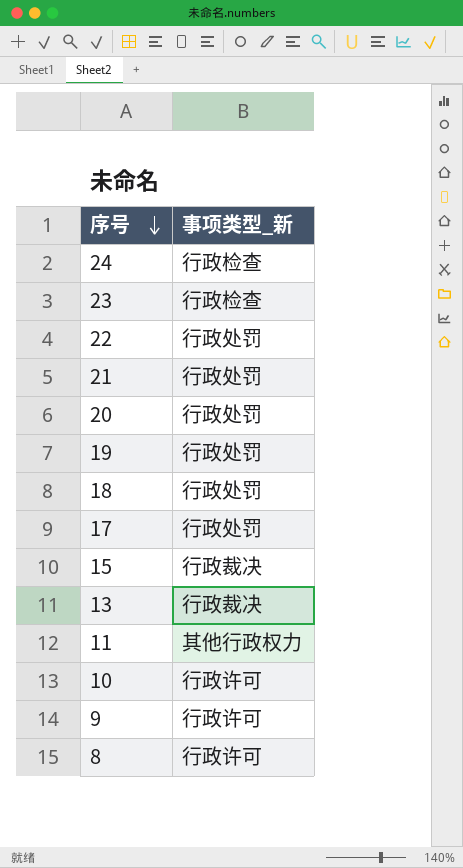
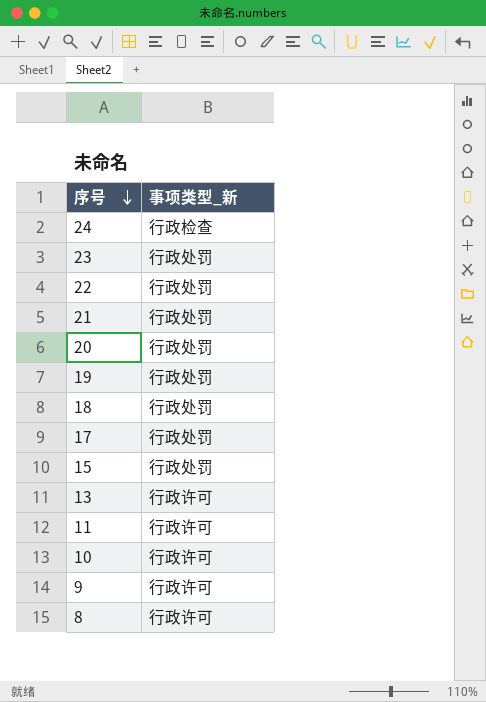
23 | 事项类型_新: 行政检查 -> 行政处罚
15 | 事项类型_新: 行政裁决 -> 行政处罚
13 | 事项类型_新: 行政裁决 -> 行政许可
11 | 事项类型_新: 其他行政权力 -> 行政许可

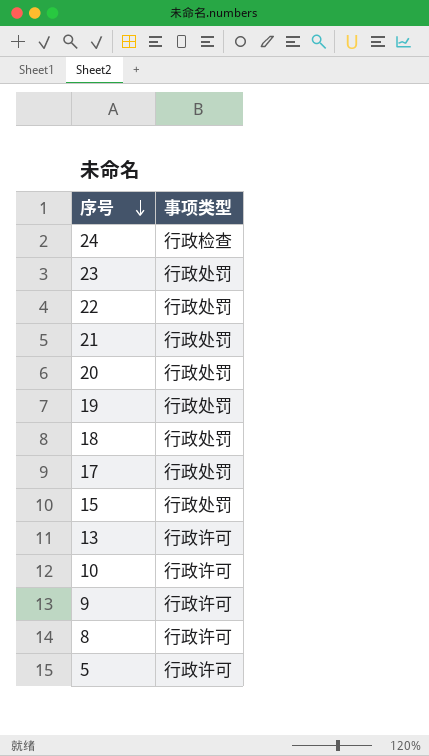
column name: 事项类型_新 -> 事项类型
row 11: 行政许可 -> none
row 5: none -> 行政许可

